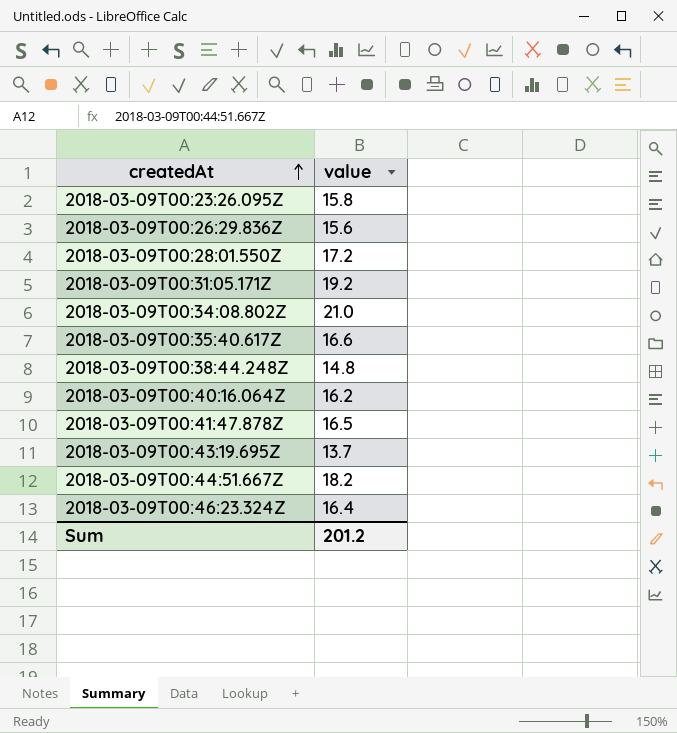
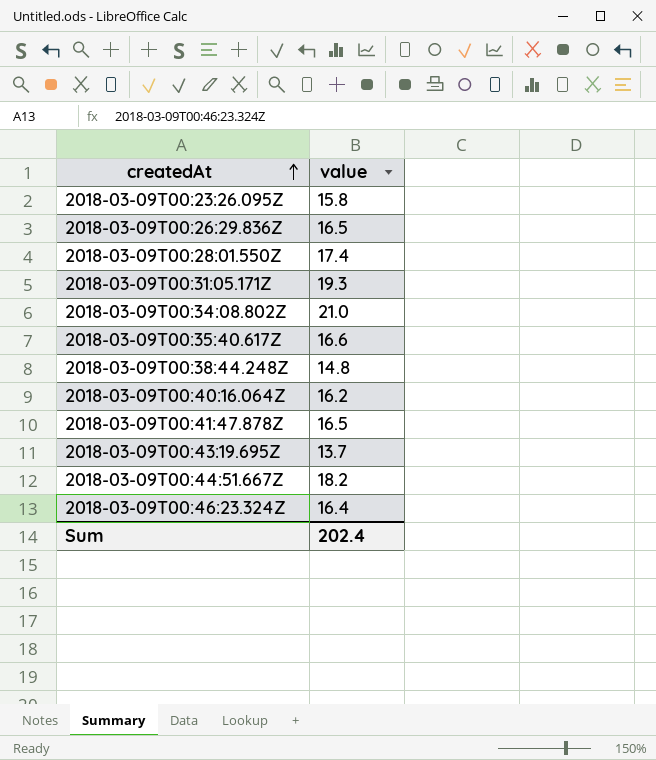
2018-03-09T00:26:29.836Z | value: 15.6 -> 16.5
2018-03-09T00:28:01.550Z | value: 17.2 -> 17.4
2018-03-09T00:31:05.171Z | value: 19.2 -> 19.3
Sum | value: 201.2 -> 202.4

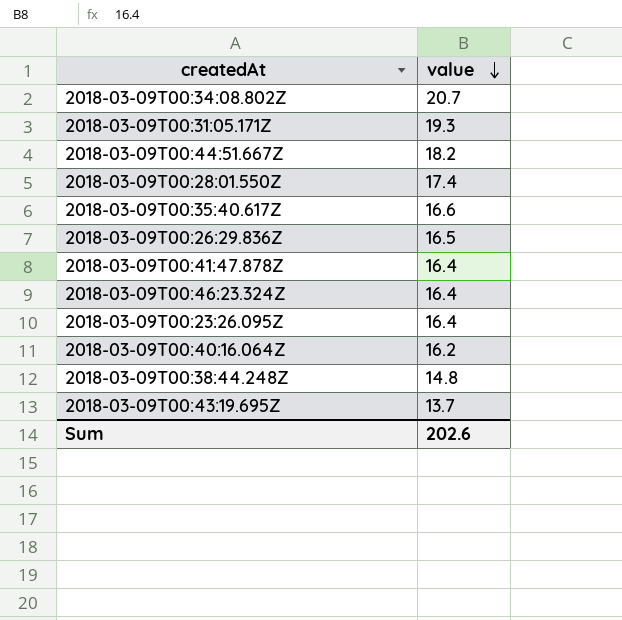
row order: createdAt ascending -> value descending
2018-03-09T00:34:08.802Z | value: 21.0 -> 20.7
2018-03-09T00:41:47.878Z | value: 16.5 -> 16.4
2018-03-09T00:23:26.095Z | value: 15.8 -> 16.4
Sum | value: 202.4 -> 202.6

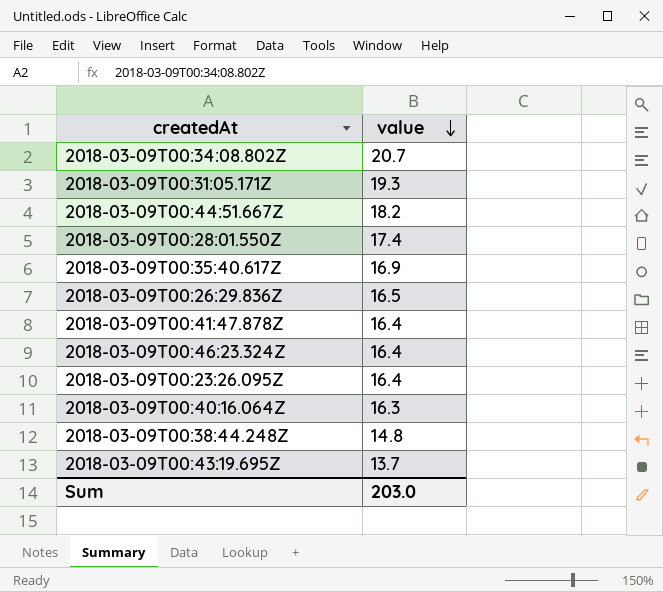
2018-03-09T00:35:40.617Z | value: 16.6 -> 16.9
2018-03-09T00:40:16.064Z | value: 16.2 -> 16.3
Sum | value: 202.6 -> 203.0

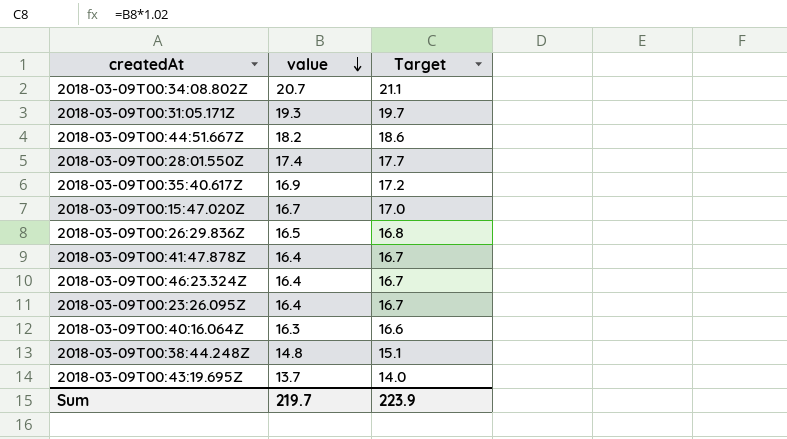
column Target | formula: none -> [value] * 1.02
row 2018-03-09T00:15:47.020Z: none -> 16.7 | 17.0
Sum | value: 203.0 -> 219.7

